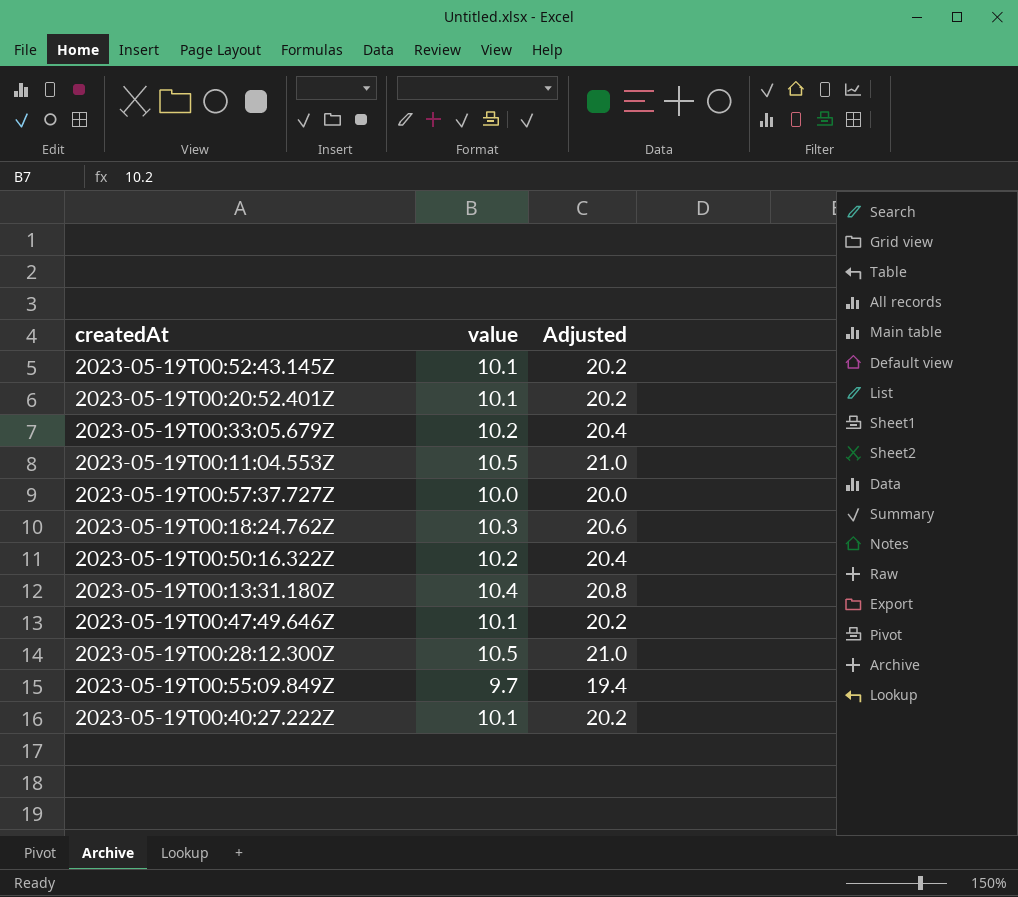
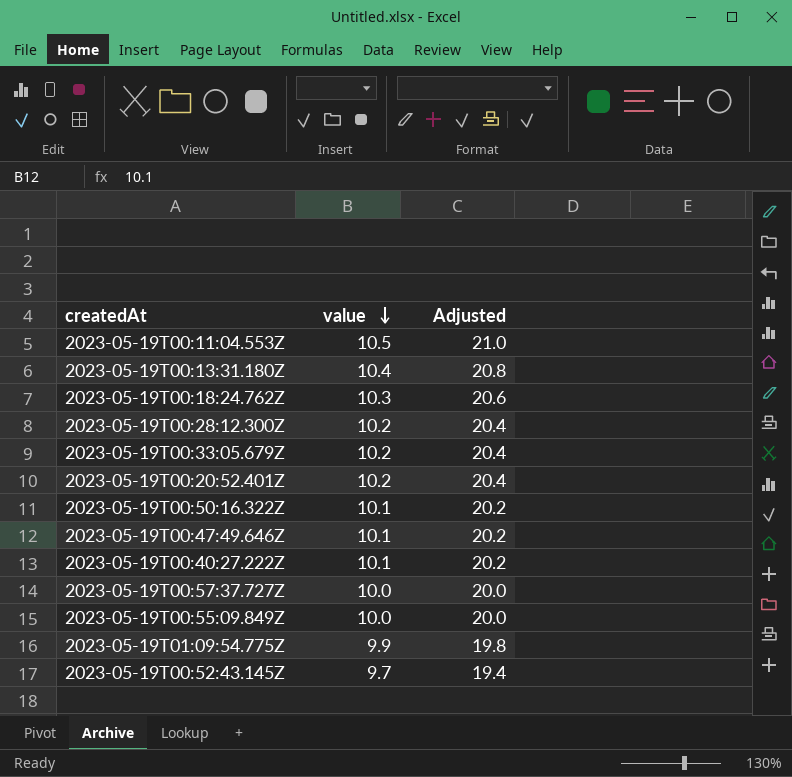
row order: none -> value descending
2023-05-19T00:28:12.300Z | value: 10.5 -> 10.2
2023-05-19T00:28:12.300Z | Adjusted: 21.0 -> 20.4
2023-05-19T00:20:52.401Z | value: 10.1 -> 10.2
2023-05-19T00:20:52.401Z | Adjusted: 20.2 -> 20.4
2023-05-19T00:50:16.322Z | value: 10.2 -> 10.1
2023-05-19T00:50:16.322Z | Adjusted: 20.4 -> 20.2
2023-05-19T00:55:09.849Z | value: 9.7 -> 10.0
2023-05-19T00:55:09.849Z | Adjusted: 19.4 -> 20.0
row 2023-05-19T01:09:54.775Z: none -> 9.9 | 19.8
2023-05-19T00:52:43.145Z | value: 10.1 -> 9.7
2023-05-19T00:52:43.145Z | Adjusted: 20.2 -> 19.4

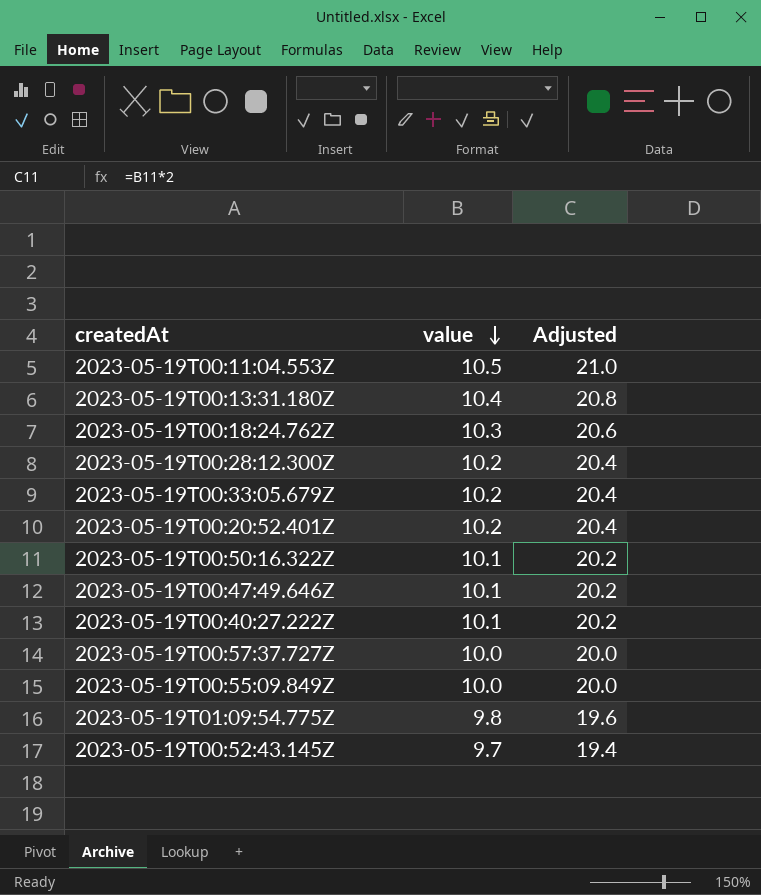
2023-05-19T01:09:54.775Z | value: 9.9 -> 9.8
2023-05-19T01:09:54.775Z | Adjusted: 19.8 -> 19.6

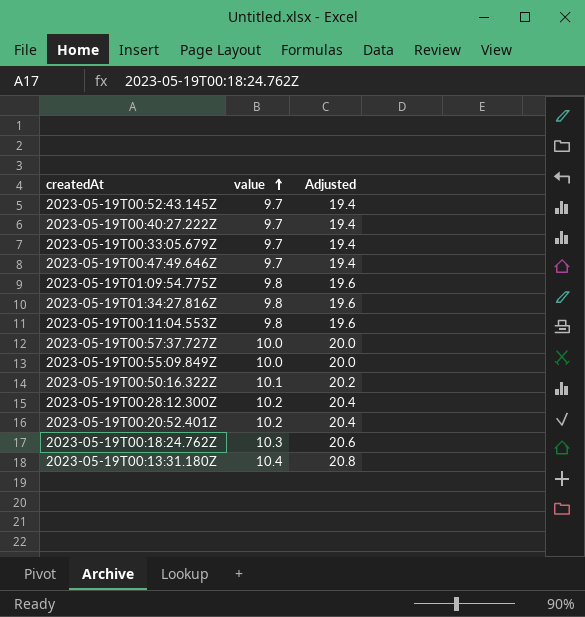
row order: value descending -> value ascending
2023-05-19T00:40:27.222Z | value: 10.1 -> 9.7
2023-05-19T00:40:27.222Z | Adjusted: 20.2 -> 19.4
2023-05-19T00:33:05.679Z | value: 10.2 -> 9.7
2023-05-19T00:33:05.679Z | Adjusted: 20.4 -> 19.4
2023-05-19T00:47:49.646Z | value: 10.1 -> 9.7
2023-05-19T00:47:49.646Z | Adjusted: 20.2 -> 19.4
row 2023-05-19T01:34:27.816Z: none -> 9.8 | 19.6
2023-05-19T00:11:04.553Z | value: 10.5 -> 9.8
2023-05-19T00:11:04.553Z | Adjusted: 21.0 -> 19.6

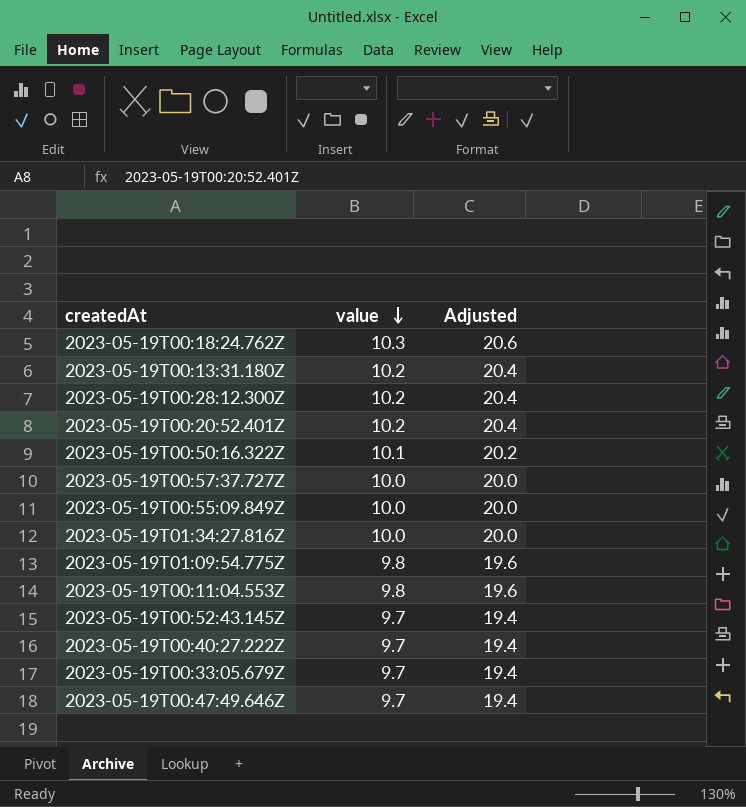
row order: value ascending -> value descending
2023-05-19T00:13:31.180Z | value: 10.4 -> 10.2
2023-05-19T00:13:31.180Z | Adjusted: 20.8 -> 20.4
2023-05-19T01:34:27.816Z | value: 9.8 -> 10.0
2023-05-19T01:34:27.816Z | Adjusted: 19.6 -> 20.0

